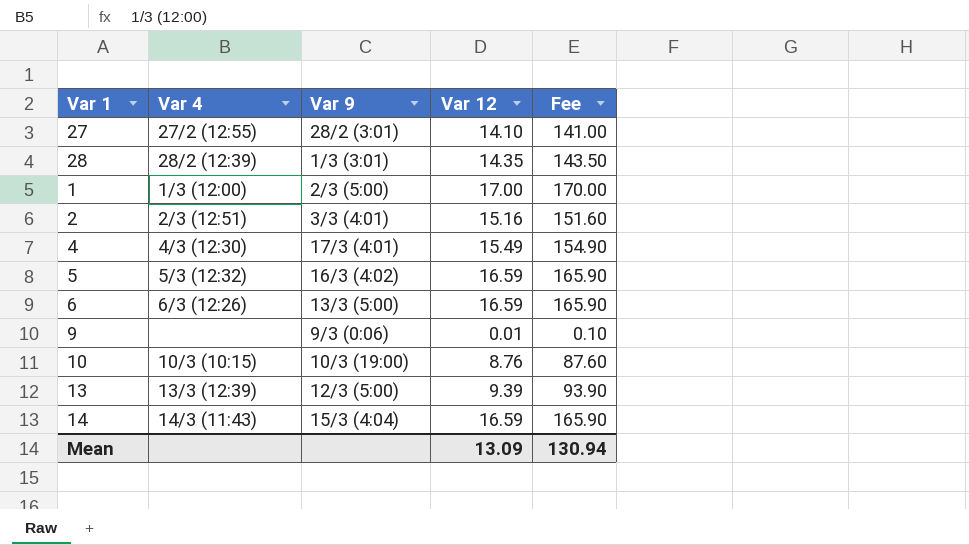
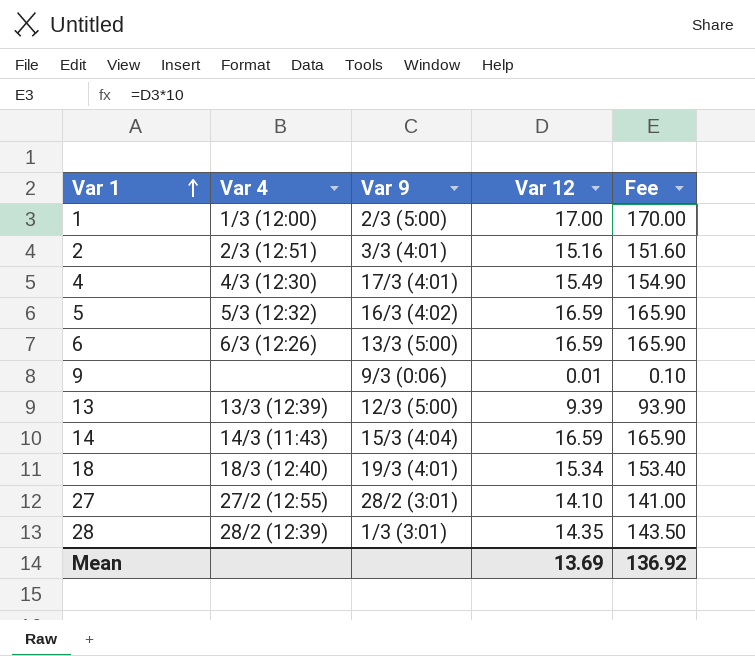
row order: none -> Var 1 ascending
row 10: 10/3 (10:15) | 10/3 (19:00) | 8.76 | 87.60 -> none
row 18: none -> 18/3 (12:40) | 19/3 (4:01) | 15.34 | 153.40
Mean | Var 12: 13.09 -> 13.69
Mean | Fee: 130.94 -> 136.92

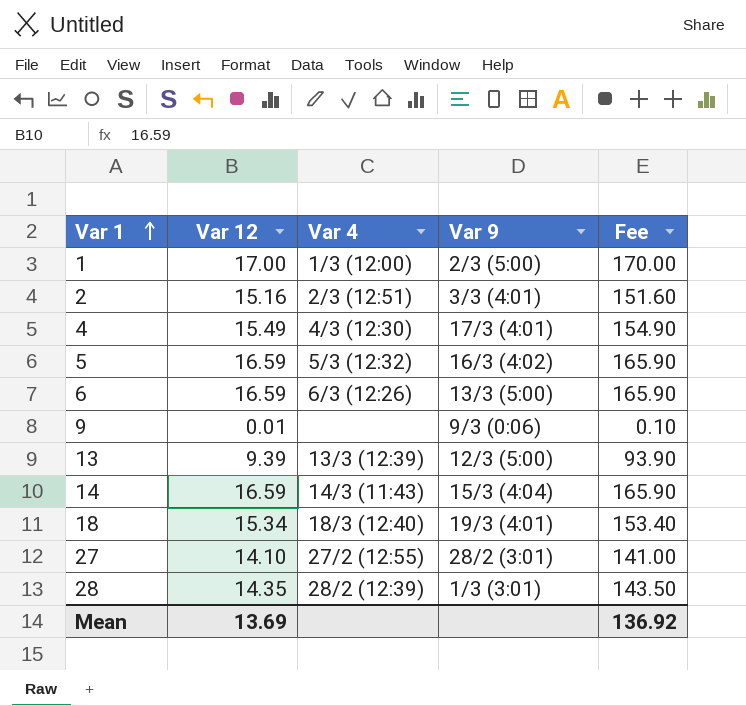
column Var 12 | position: 4 -> 2

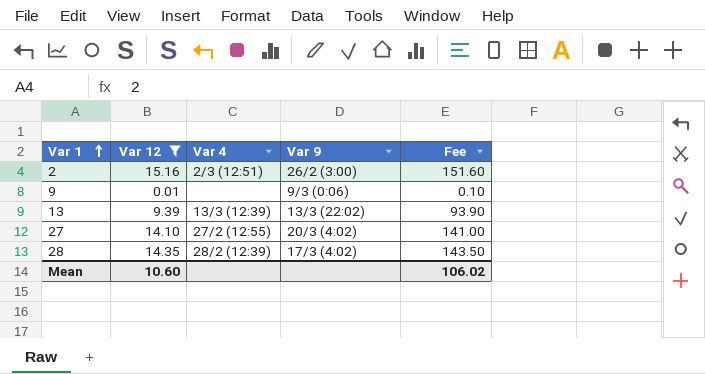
filter: none -> Var 12 <= 15.16
2 | Var 9: 3/3 (4:01) -> 26/2 (3:00)
13 | Var 9: 12/3 (5:00) -> 13/3 (22:02)
27 | Var 9: 28/2 (3:01) -> 20/3 (4:02)
28 | Var 9: 1/3 (3:01) -> 17/3 (4:02)
Mean | Var 12: 13.69 -> 10.60
Mean | Fee: 136.92 -> 106.02

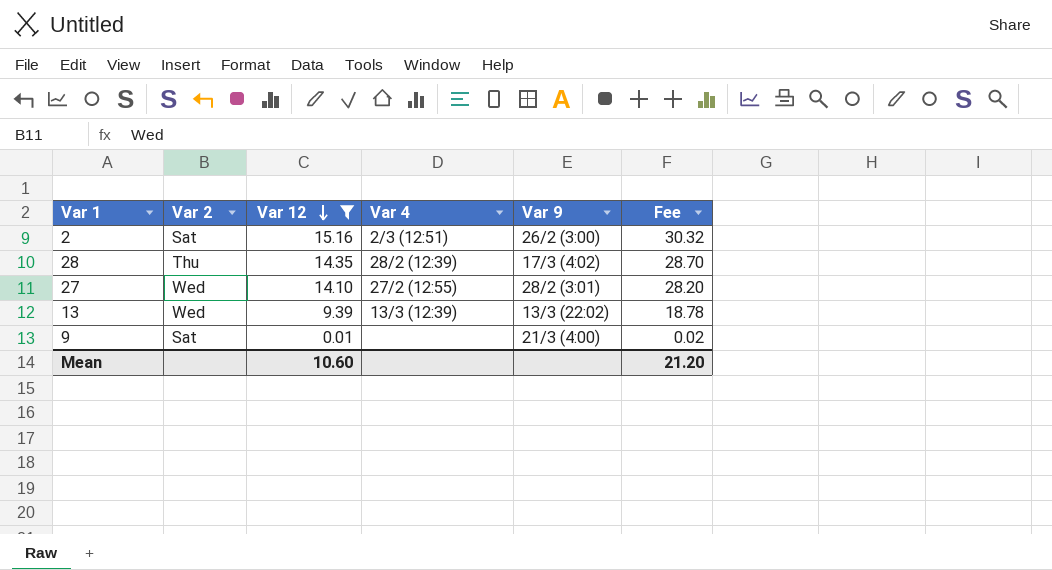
row order: Var 1 ascending -> Var 12 descending
column Var 2 | position: none -> 2
column Fee | formula: [Var 12] * 10 -> [Var 12] * 2
27 | Var 9: 20/3 (4:02) -> 28/2 (3:01)
9 | Var 9: 9/3 (0:06) -> 21/3 (4:00)
Mean | Fee: 106.02 -> 21.20

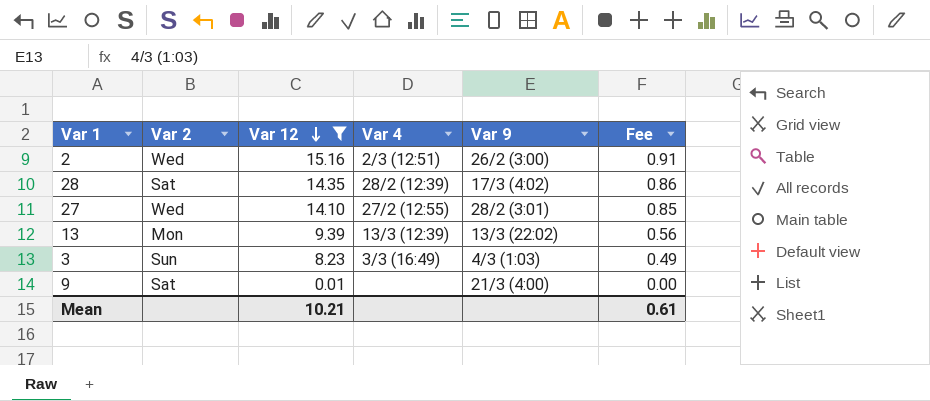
column Fee | formula: [Var 12] * 2 -> [Var 12] * 0.06
2 | Var 2: Sat -> Wed
28 | Var 2: Thu -> Sat
13 | Var 2: Wed -> Mon
row 3: none -> Sun | 8.23 | 3/3 (16:49) | 4/3 (1:03) | 0.49
Mean | Var 12: 10.60 -> 10.21
Mean | Fee: 21.20 -> 0.61

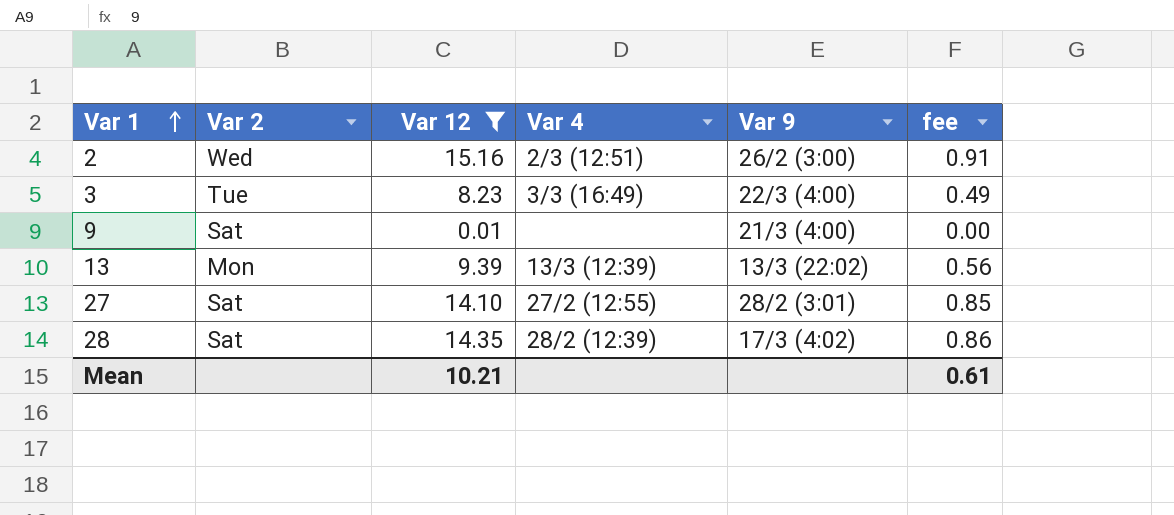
row order: Var 12 descending -> Var 1 ascending
column name: Fee -> fee
3 | Var 2: Sun -> Tue
3 | Var 9: 4/3 (1:03) -> 22/3 (4:00)
27 | Var 2: Wed -> Sat

